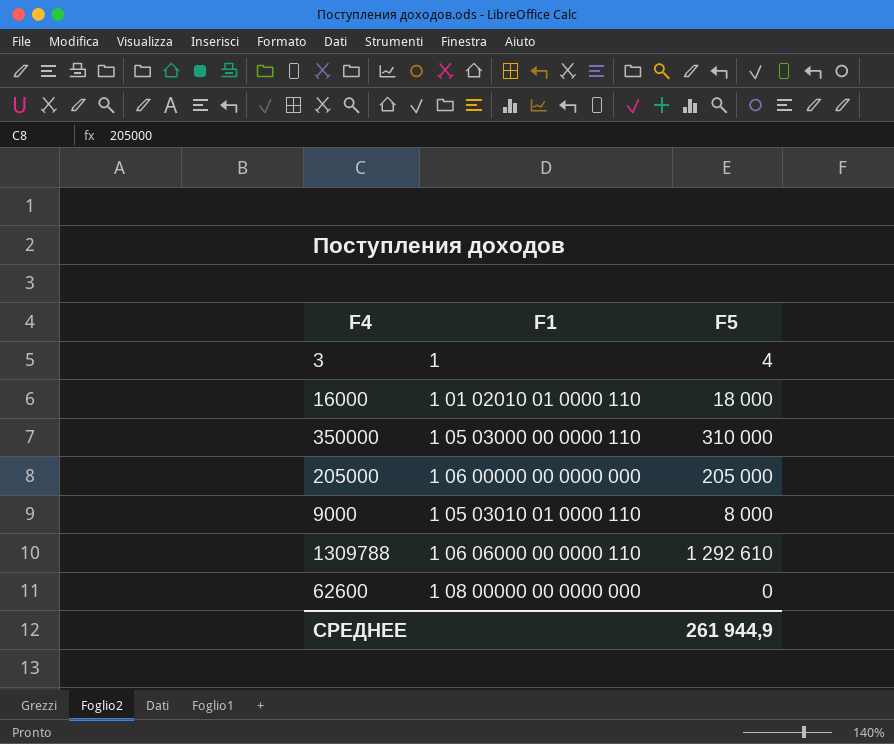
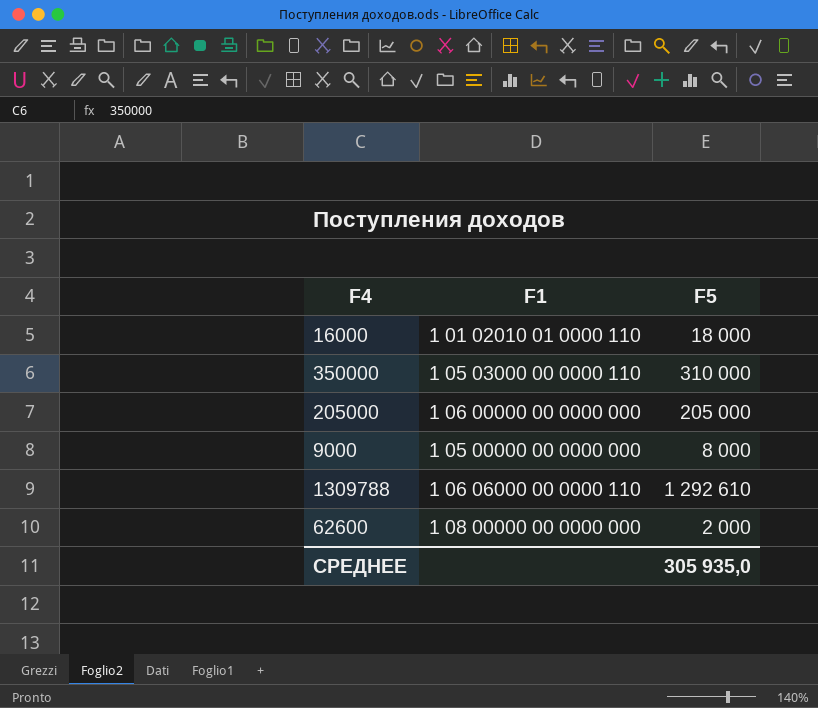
row 3: 1 | 4 -> none
9000 | F1: 1 05 03010 01 0000 110 -> 1 05 00000 00 0000 000
62600 | F5: 0 -> 2 000
СРЕДНЕЕ | F5: 261 944,9 -> 305 935,0

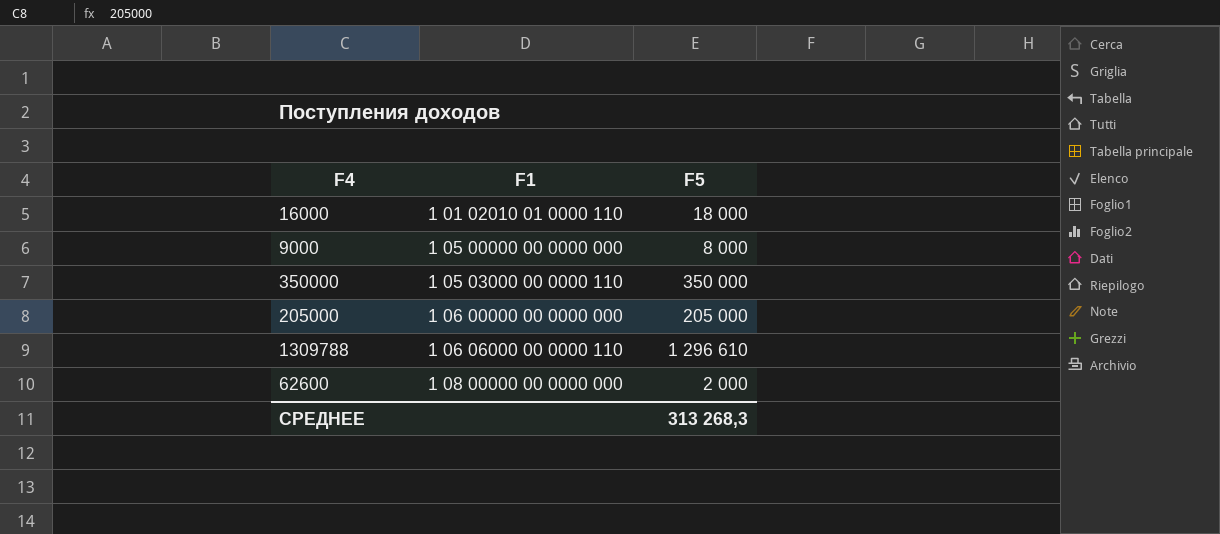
row order: none -> F1 ascending
350000 | F5: 310 000 -> 350 000
1309788 | F5: 1 292 610 -> 1 296 610
СРЕДНЕЕ | F5: 305 935,0 -> 313 268,3

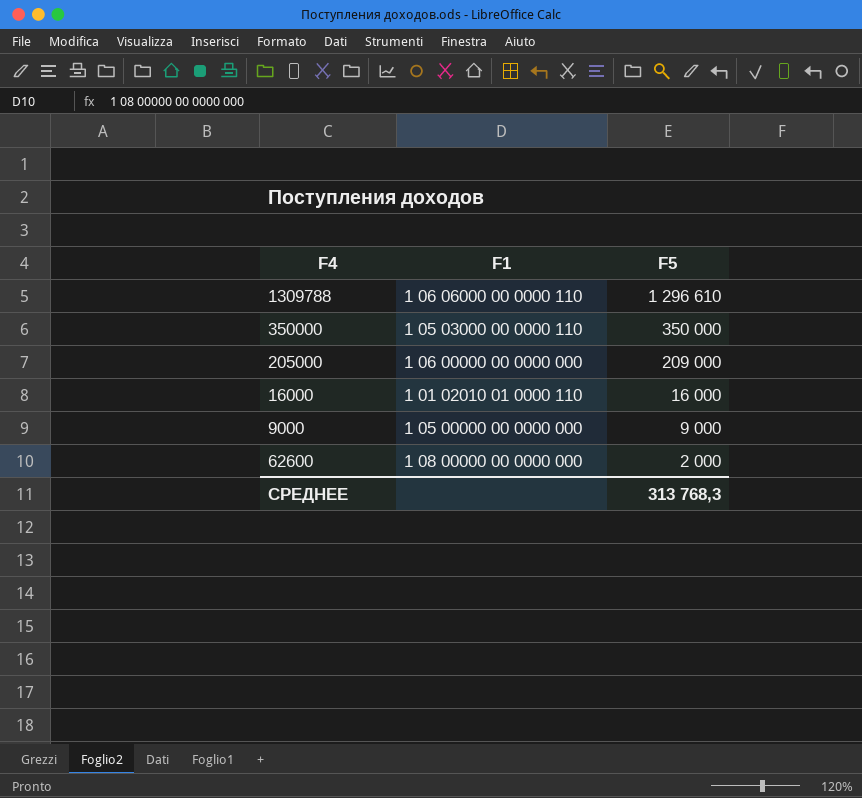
row order: F1 ascending -> F5 descending
205000 | F5: 205 000 -> 209 000
16000 | F5: 18 000 -> 16 000
9000 | F5: 8 000 -> 9 000
СРЕДНЕЕ | F5: 313 268,3 -> 313 768,3

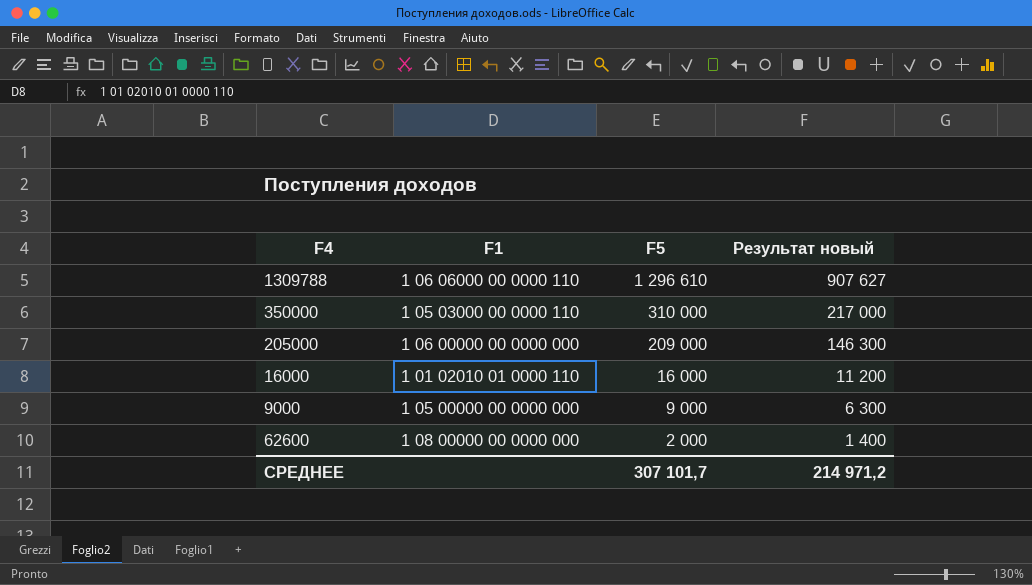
column Результат новый | formula: none -> [F5] * 0,7
350000 | F5: 350 000 -> 310 000
СРЕДНЕЕ | F5: 313 768,3 -> 307 101,7

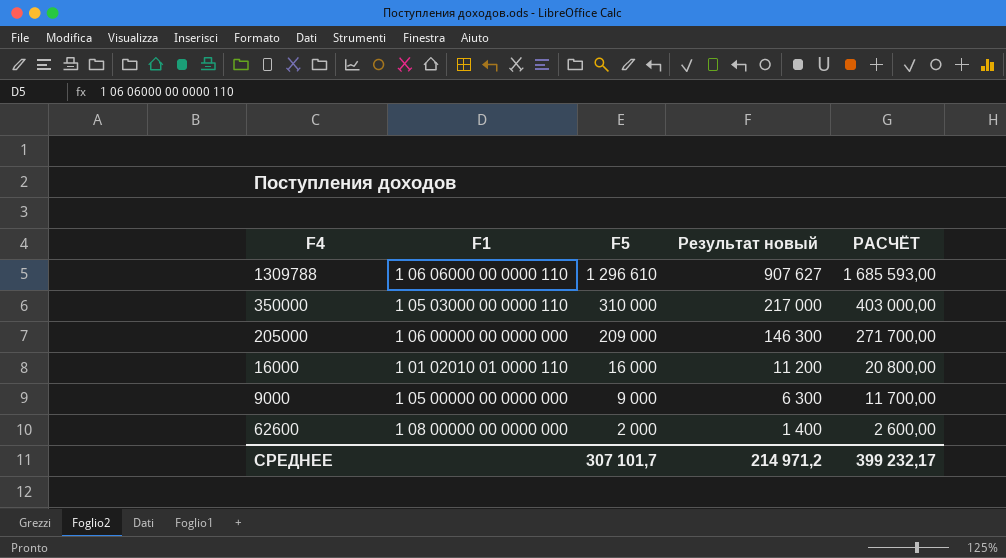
column РАСЧЁТ | formula: none -> [F5] * 1,3

